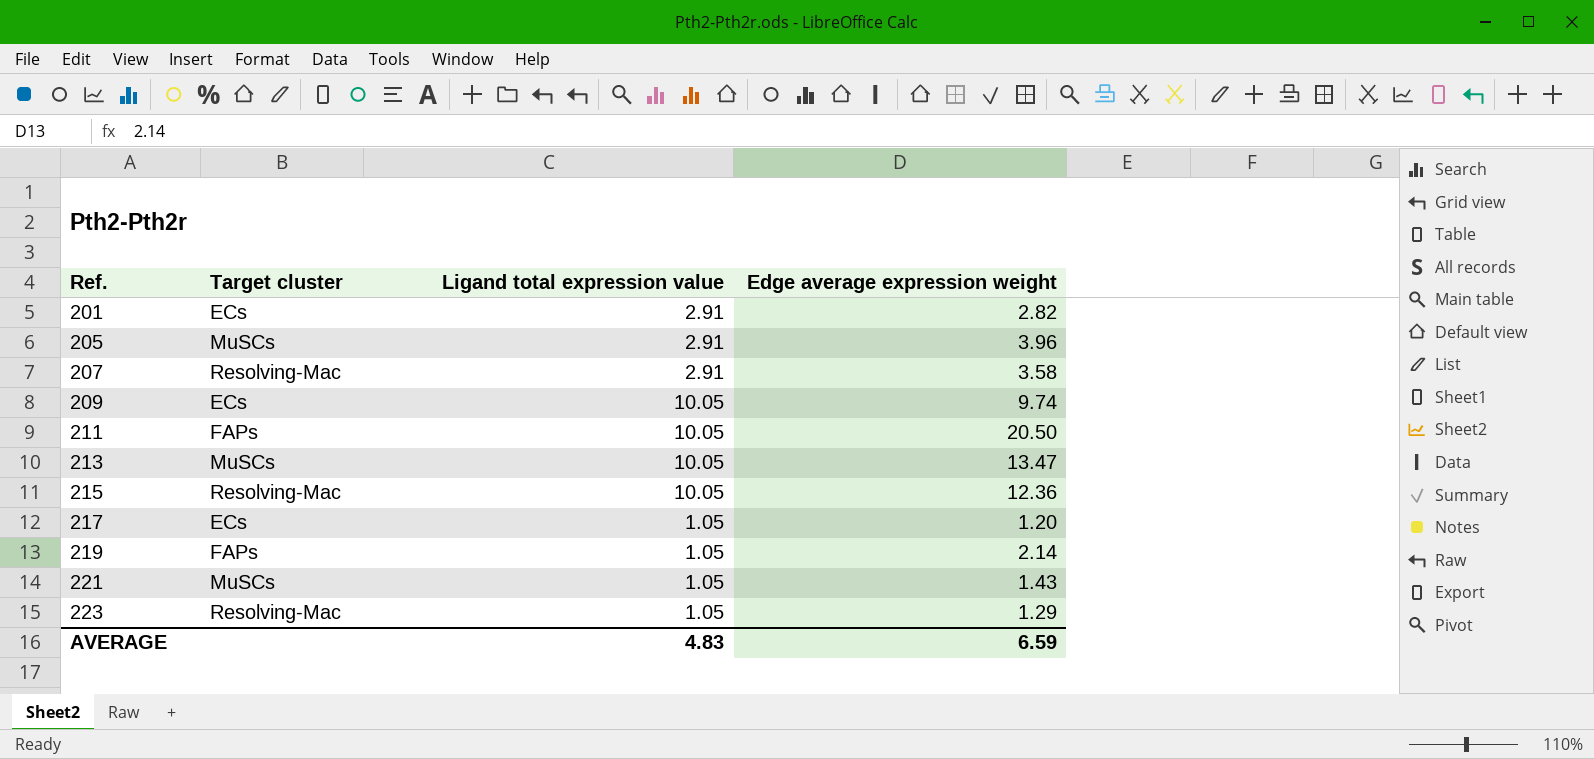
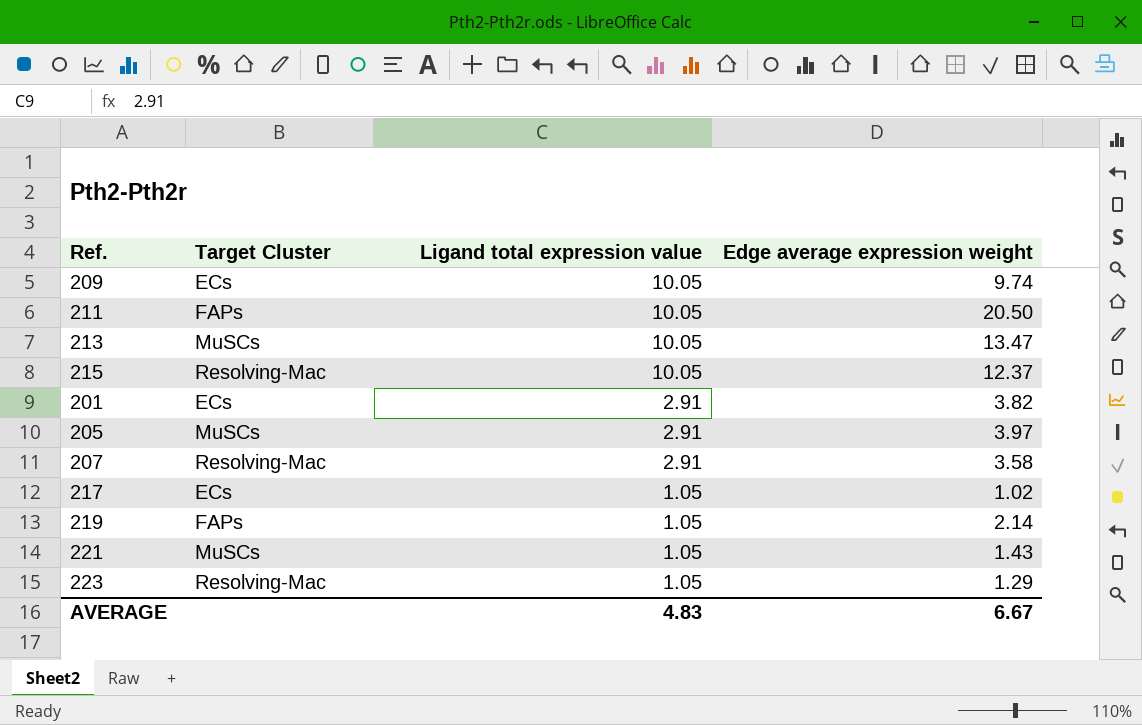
row order: Ref. ascending -> Ligand total expression value descending
column name: Target cluster -> Target Cluster
215 | Edge average expression weight: 12.36 -> 12.37
201 | Edge average expression weight: 2.82 -> 3.82
205 | Edge average expression weight: 3.96 -> 3.97
217 | Edge average expression weight: 1.20 -> 1.02
AVERAGE | Edge average expression weight: 6.59 -> 6.67

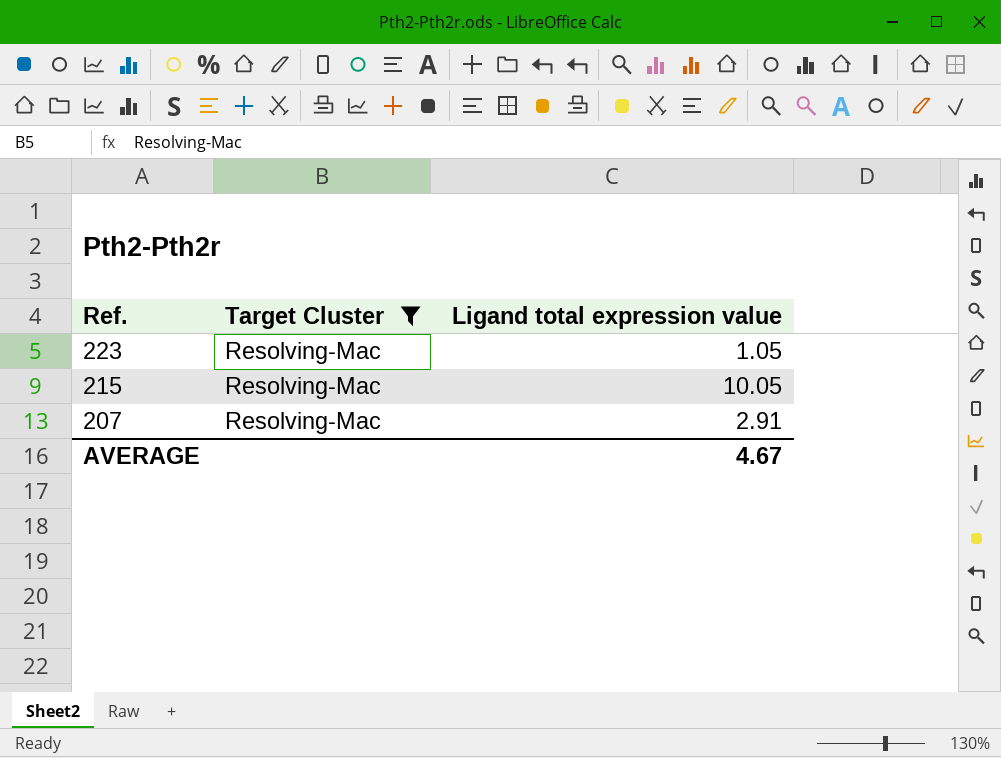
filter: none -> Target Cluster = Resolving-Mac
row order: Ligand total expression value descending -> Ref. descending
column Edge average expression weight | position: 4 -> none
AVERAGE | Ligand total expression value: 4.83 -> 4.67

